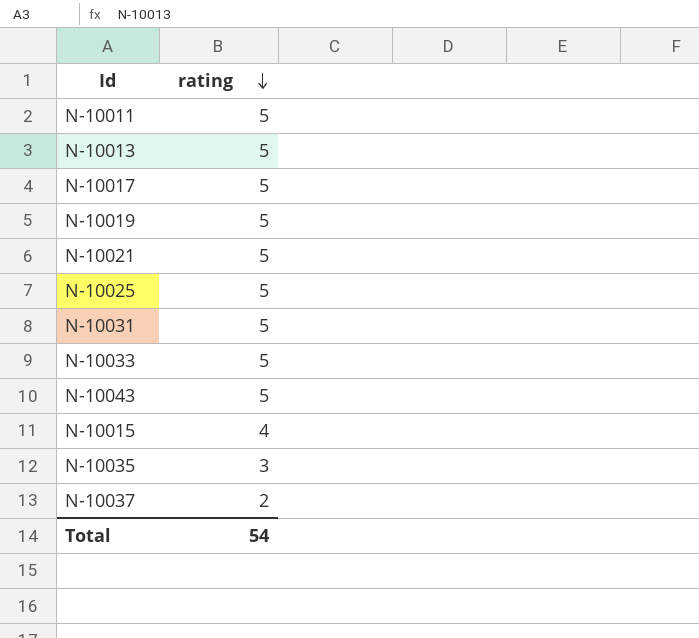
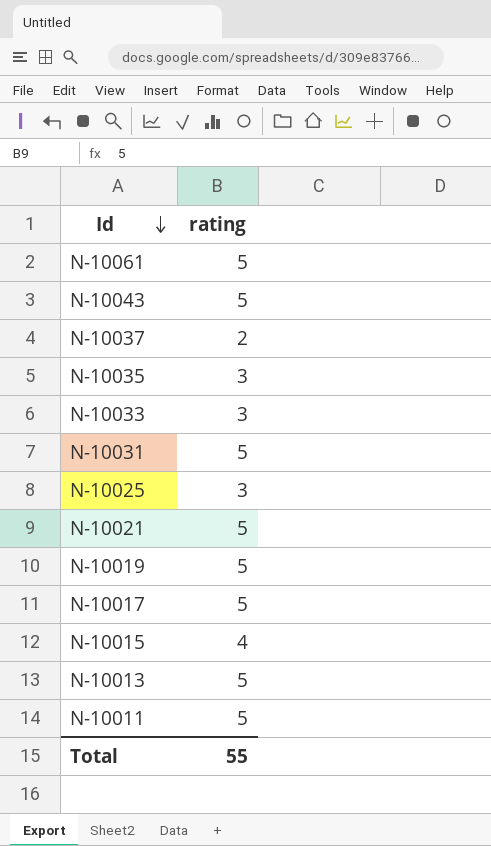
row order: rating descending -> Id descending
row N-10061: none -> 5
N-10033 | rating: 5 -> 3
N-10025 | rating: 5 -> 3
Total | rating: 54 -> 55

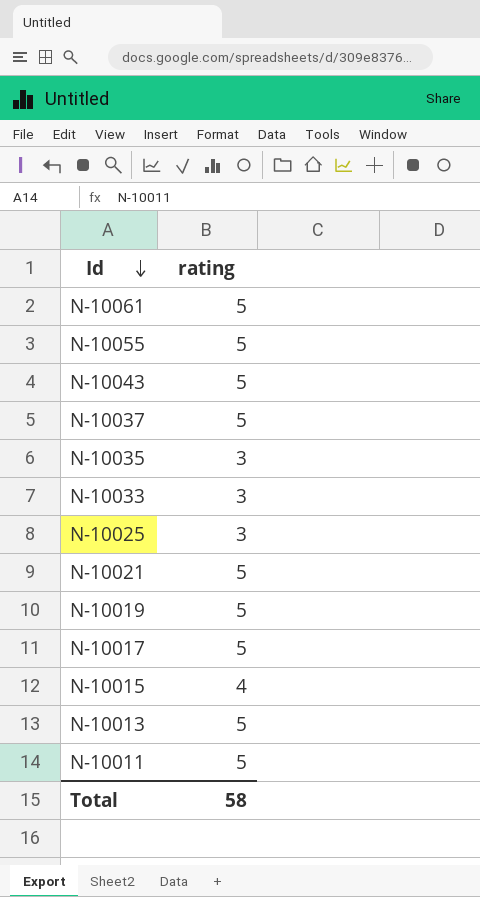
row N-10031: 5 -> none
row N-10055: none -> 5
N-10037 | rating: 2 -> 5
Total | rating: 55 -> 58

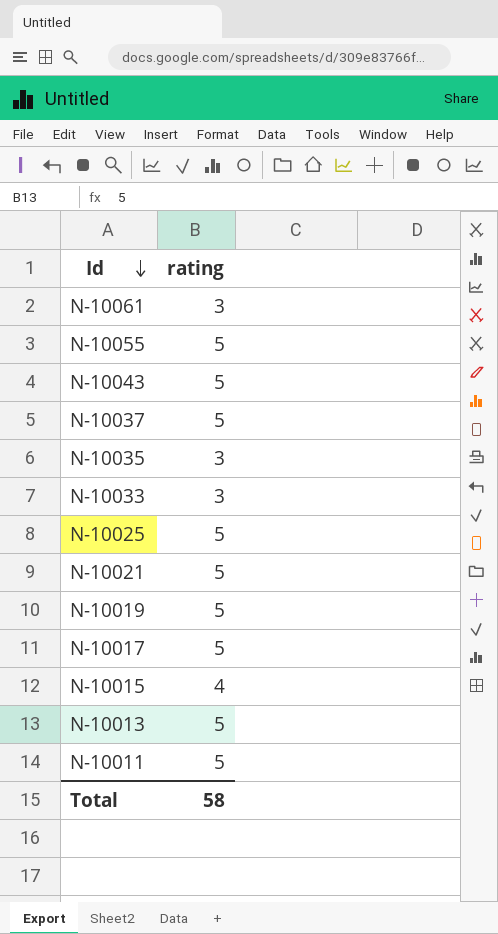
N-10061 | rating: 5 -> 3
N-10025 | rating: 3 -> 5

